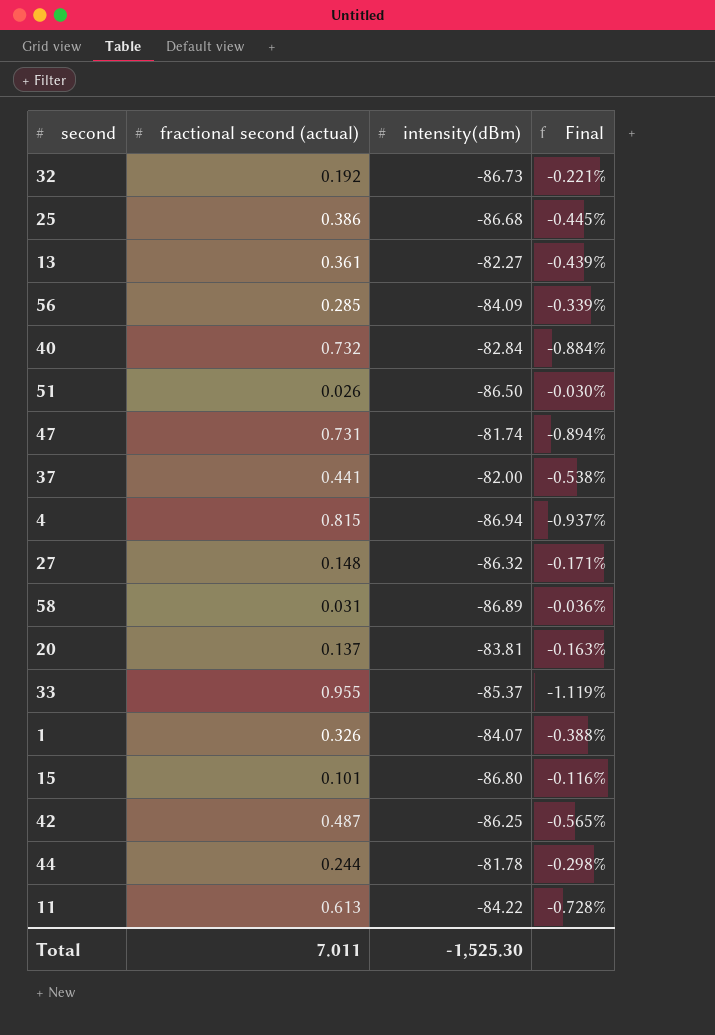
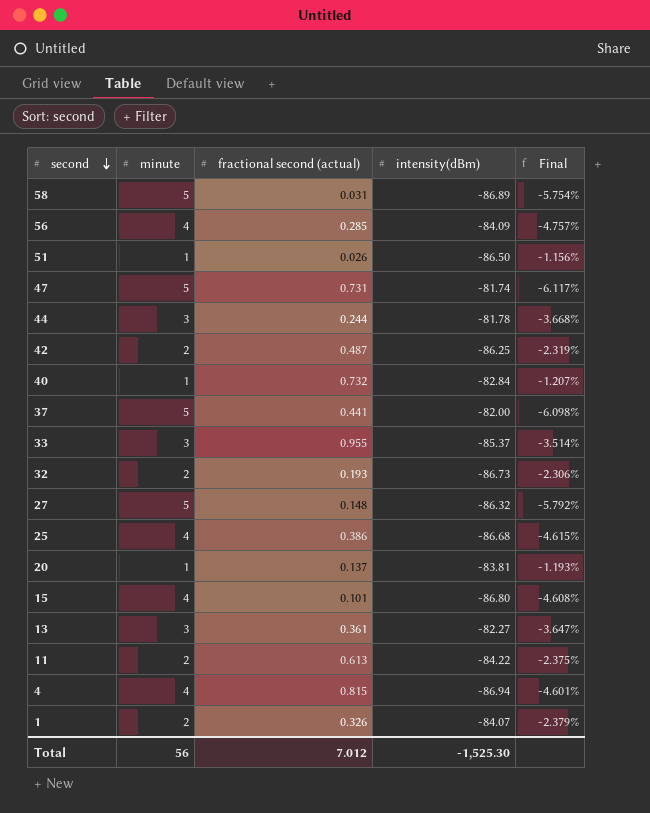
row order: none -> second descending
column minute | position: none -> 2
column Final | formula: [fractional second (actual)] / [intensity(dBm)] -> [minute] / [intensity(dBm)]
32 | fractional second (actual): 0.192 -> 0.193
Total | fractional second (actual): 7.011 -> 7.012

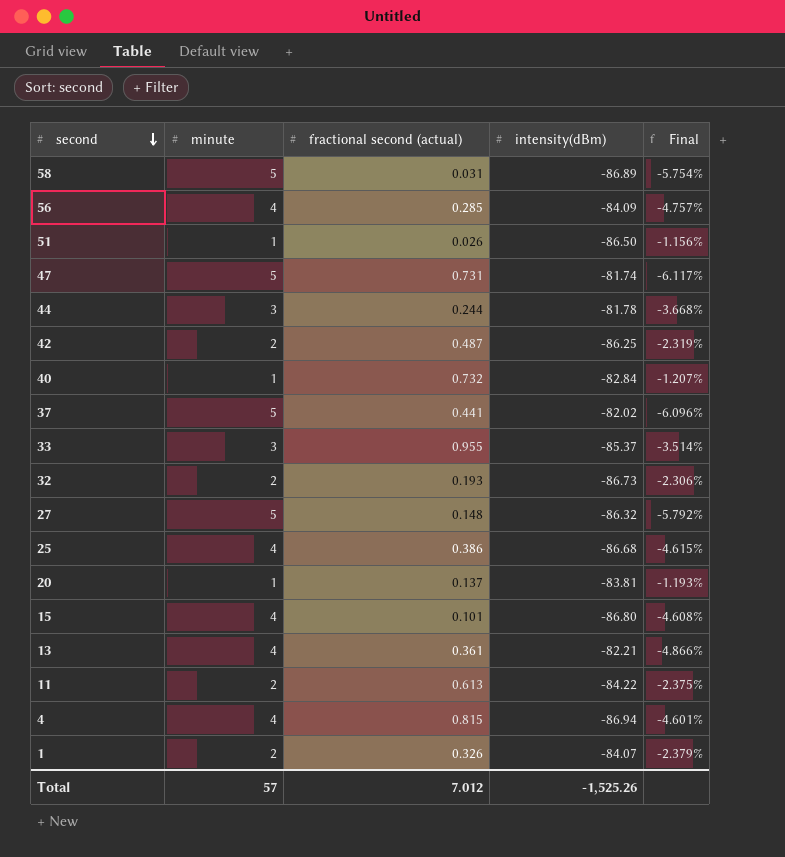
37 | intensity(dBm): -82.00 -> -82.02
37 | Final: -6.098% -> -6.096%
13 | minute: 3 -> 4
13 | intensity(dBm): -82.27 -> -82.21
13 | Final: -3.647% -> -4.866%
Total | minute: 56 -> 57
Total | intensity(dBm): -1,525.30 -> -1,525.26

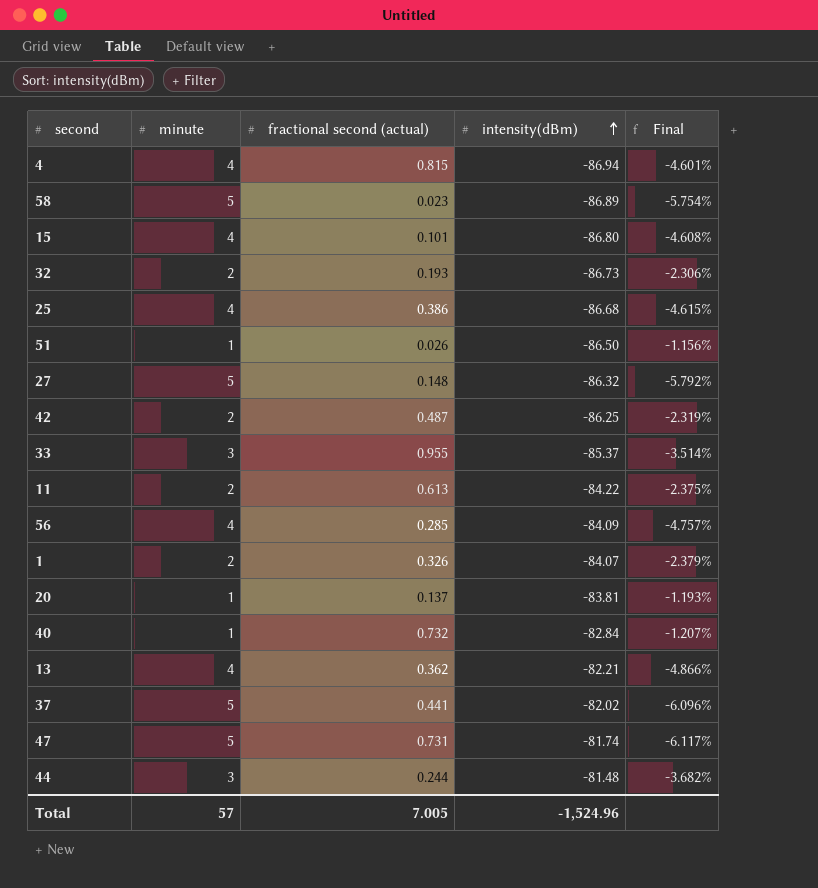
row order: second descending -> intensity(dBm) ascending
58 | fractional second (actual): 0.031 -> 0.023
13 | fractional second (actual): 0.361 -> 0.362
44 | intensity(dBm): -81.78 -> -81.48
44 | Final: -3.668% -> -3.682%
Total | fractional second (actual): 7.012 -> 7.005
Total | intensity(dBm): -1,525.26 -> -1,524.96

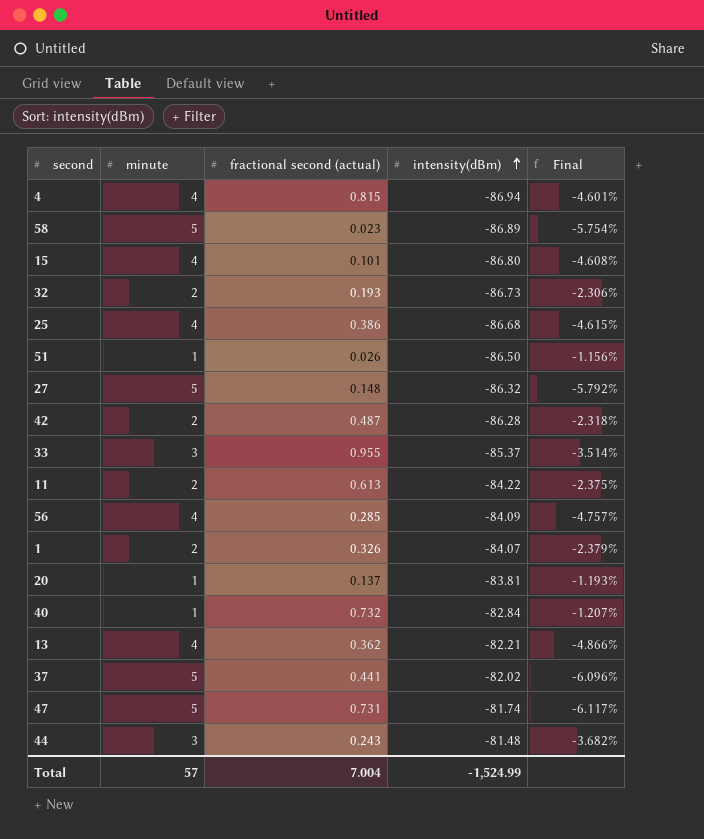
42 | intensity(dBm): -86.25 -> -86.28
42 | Final: -2.319% -> -2.318%
44 | fractional second (actual): 0.244 -> 0.243
Total | fractional second (actual): 7.005 -> 7.004
Total | intensity(dBm): -1,524.96 -> -1,524.99

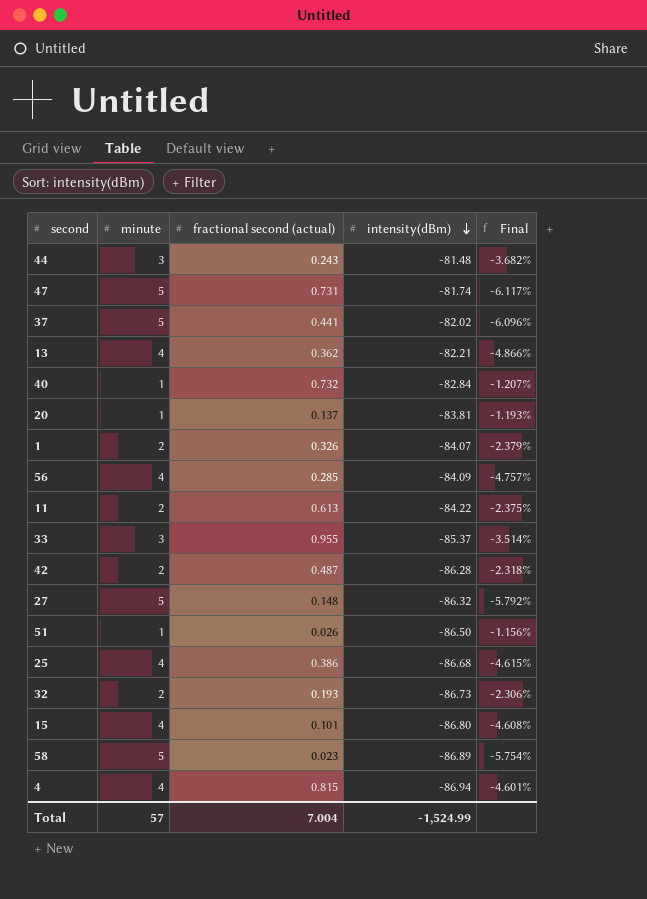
row order: intensity(dBm) ascending -> intensity(dBm) descending

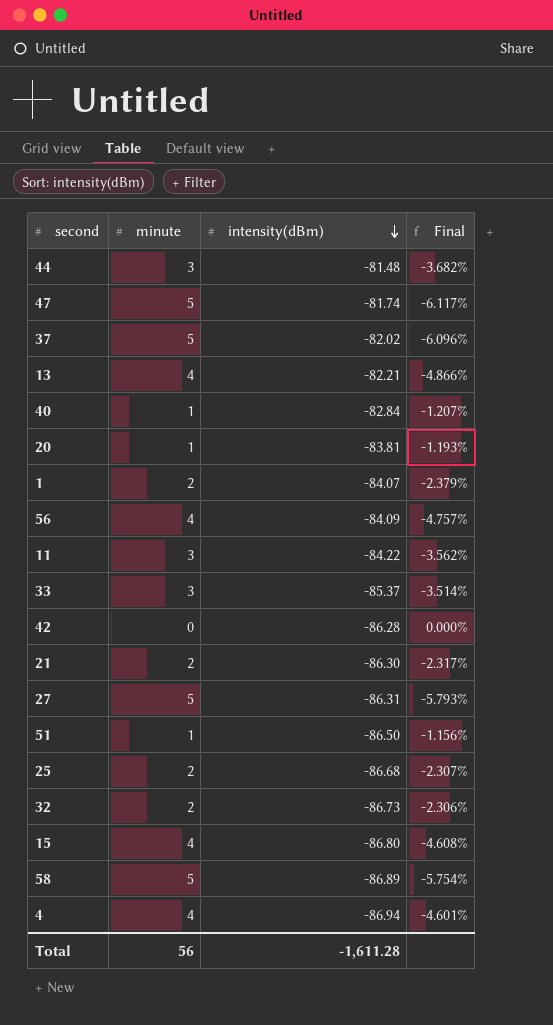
column fractional second (actual) | position: 3 -> none
11 | minute: 2 -> 3
11 | Final: -2.375% -> -3.562%
42 | minute: 2 -> 0
42 | Final: -2.318% -> 0.000%
row 21: none -> 2 | -86.30 | -2.317%
27 | intensity(dBm): -86.32 -> -86.31
27 | Final: -5.792% -> -5.793%
25 | minute: 4 -> 2
25 | Final: -4.615% -> -2.307%
Total | minute: 57 -> 56
Total | intensity(dBm): -1,524.99 -> -1,611.28

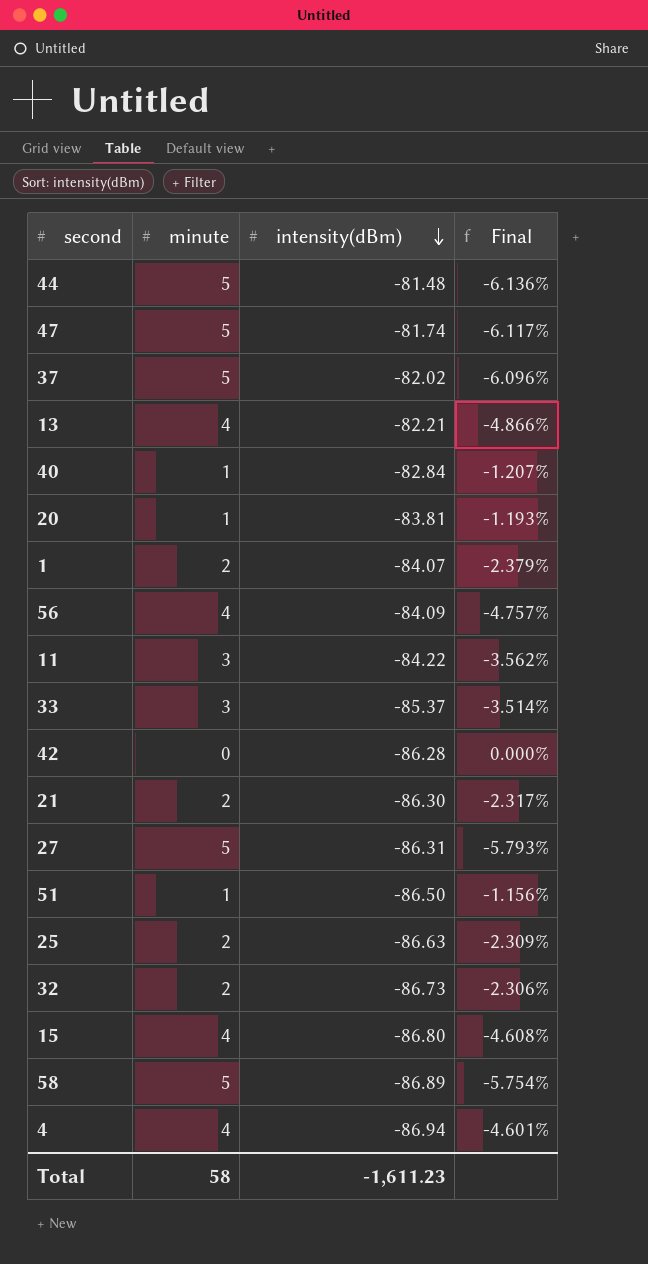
44 | minute: 3 -> 5
44 | Final: -3.682% -> -6.136%
25 | intensity(dBm): -86.68 -> -86.63
25 | Final: -2.307% -> -2.309%
Total | minute: 56 -> 58
Total | intensity(dBm): -1,611.28 -> -1,611.23

